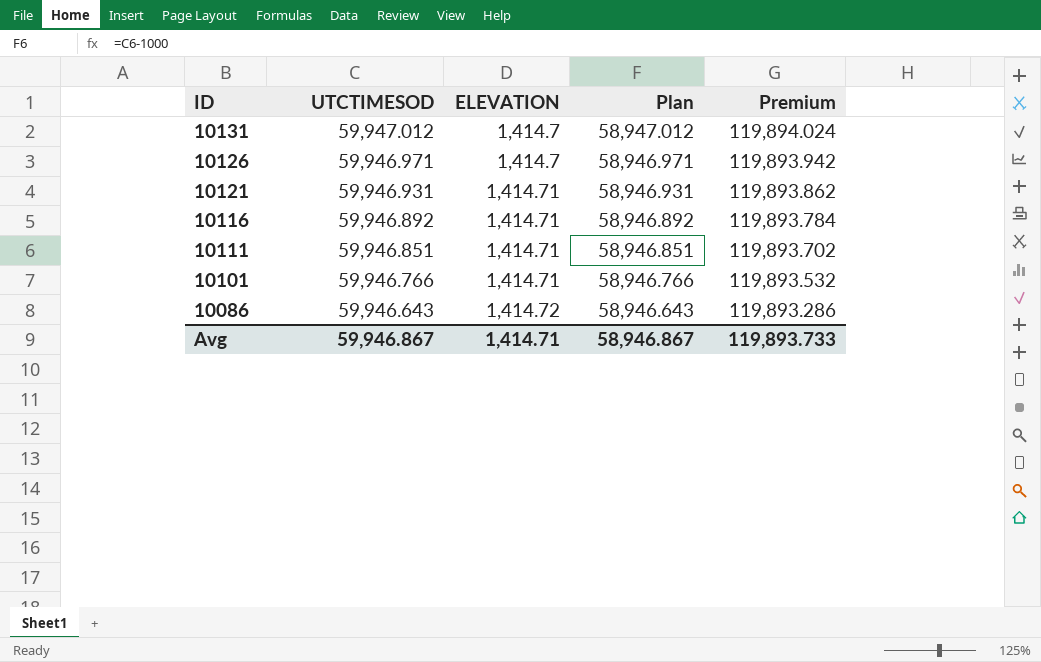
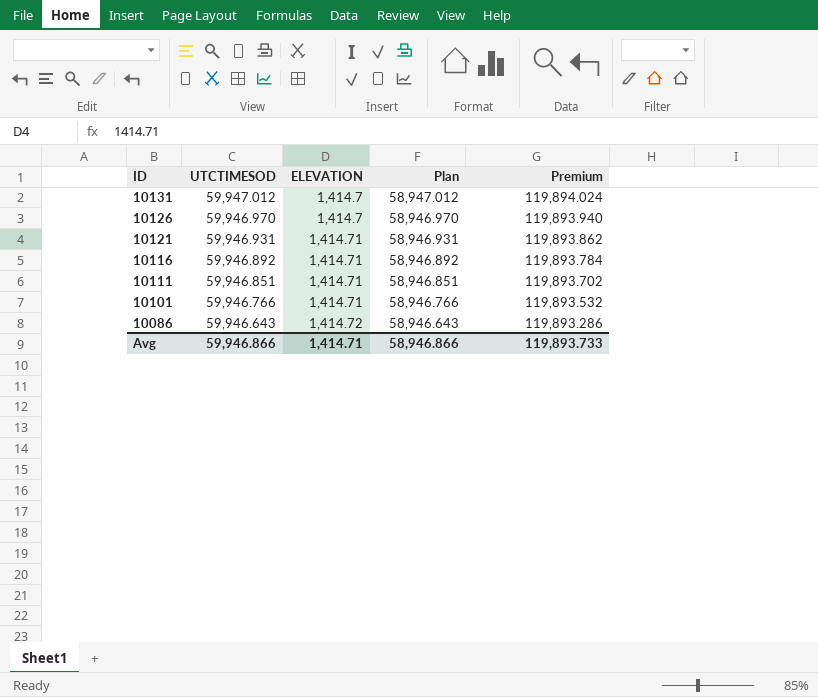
10126 | UTCTIMESOD: 59,946.971 -> 59,946.970
10126 | Plan: 58,946.971 -> 58,946.970
10126 | Premium: 119,893.942 -> 119,893.940
Avg | UTCTIMESOD: 59,946.867 -> 59,946.866
Avg | Plan: 58,946.867 -> 58,946.866

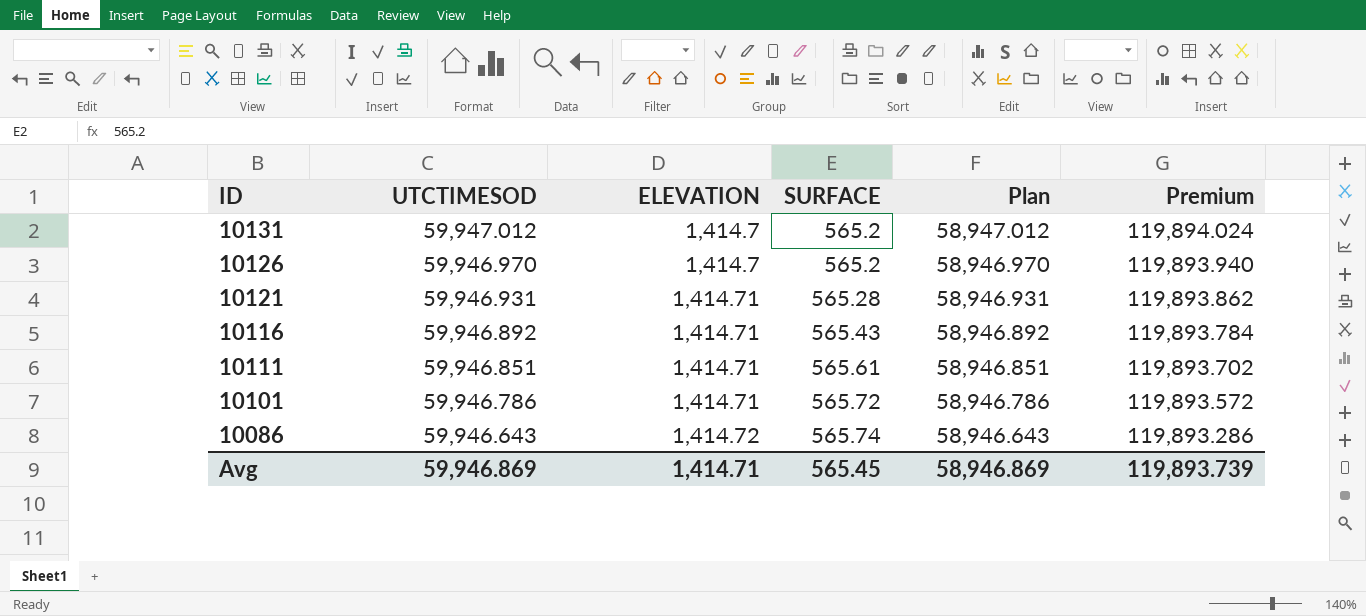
column SURFACE | position: none -> 4
10101 | UTCTIMESOD: 59,946.766 -> 59,946.786
10101 | Plan: 58,946.766 -> 58,946.786
10101 | Premium: 119,893.532 -> 119,893.572
Avg | UTCTIMESOD: 59,946.866 -> 59,946.869
Avg | Plan: 58,946.866 -> 58,946.869
Avg | Premium: 119,893.733 -> 119,893.739

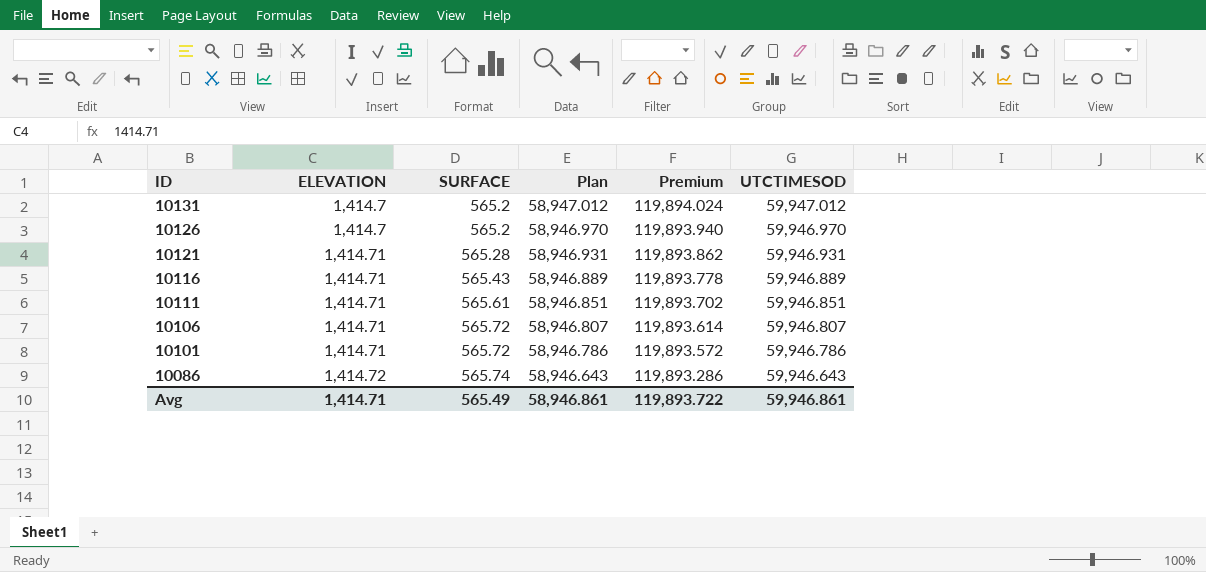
column UTCTIMESOD | position: 2 -> 6
10116 | Plan: 58,946.892 -> 58,946.889
10116 | Premium: 119,893.784 -> 119,893.778
10116 | UTCTIMESOD: 59,946.892 -> 59,946.889
row 10106: none -> 1,414.71 | 565.72 | 58,946.807 | 119,893.614 | 59,946.807
Avg | SURFACE: 565.45 -> 565.49
Avg | Plan: 58,946.869 -> 58,946.861
Avg | Premium: 119,893.739 -> 119,893.722
Avg | UTCTIMESOD: 59,946.869 -> 59,946.861

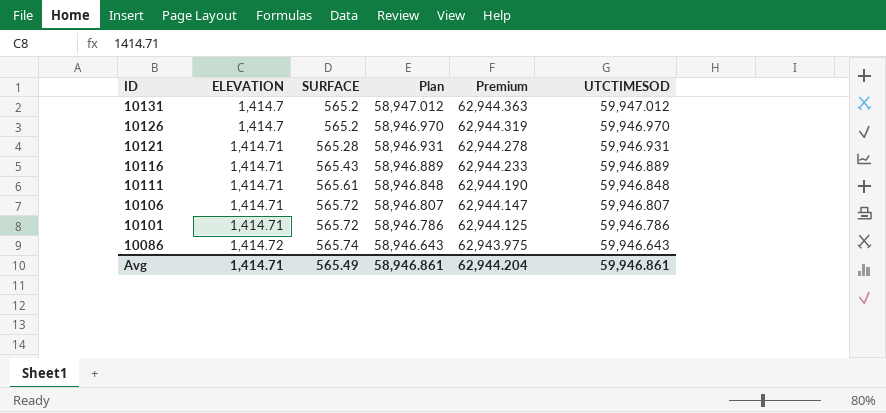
column Premium | formula: [UTCTIMESOD] * 2 -> [UTCTIMESOD] * 1.05
10111 | Plan: 58,946.851 -> 58,946.848
10111 | UTCTIMESOD: 59,946.851 -> 59,946.848
Avg | Premium: 119,893.722 -> 62,944.204

